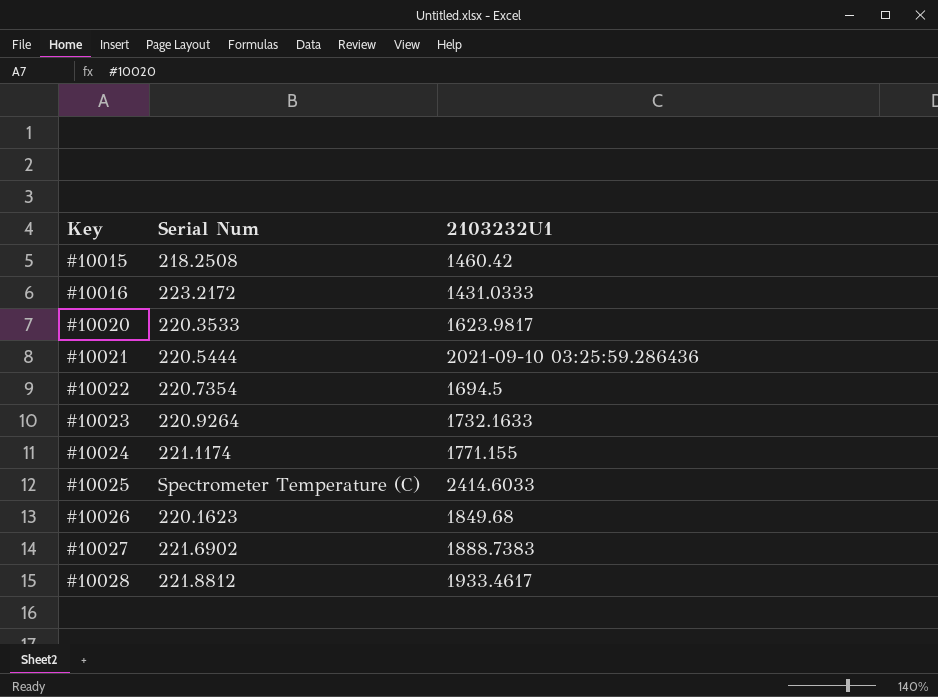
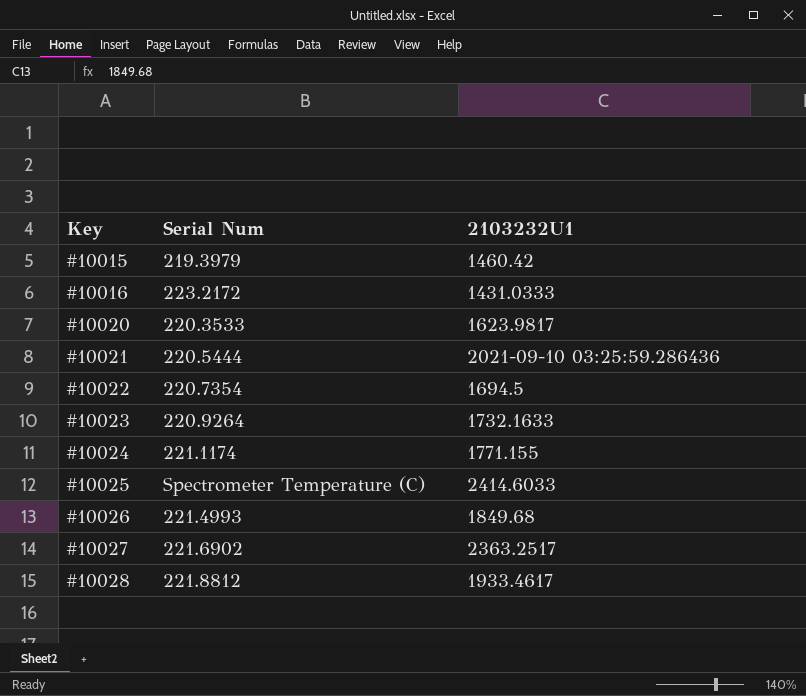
#10015 | Serial Num: 218.2508 -> 219.3979
#10026 | Serial Num: 220.1623 -> 221.4993
#10027 | 2103232U1: 1888.7383 -> 2363.2517

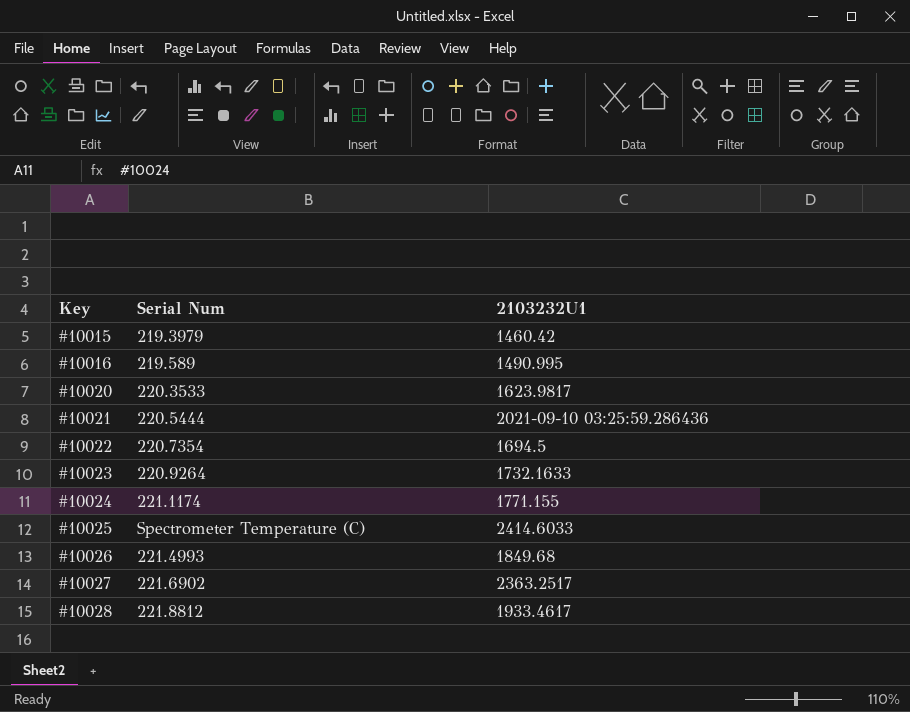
#10016 | Serial Num: 223.2172 -> 219.589
#10016 | 2103232U1: 1431.0333 -> 1490.995

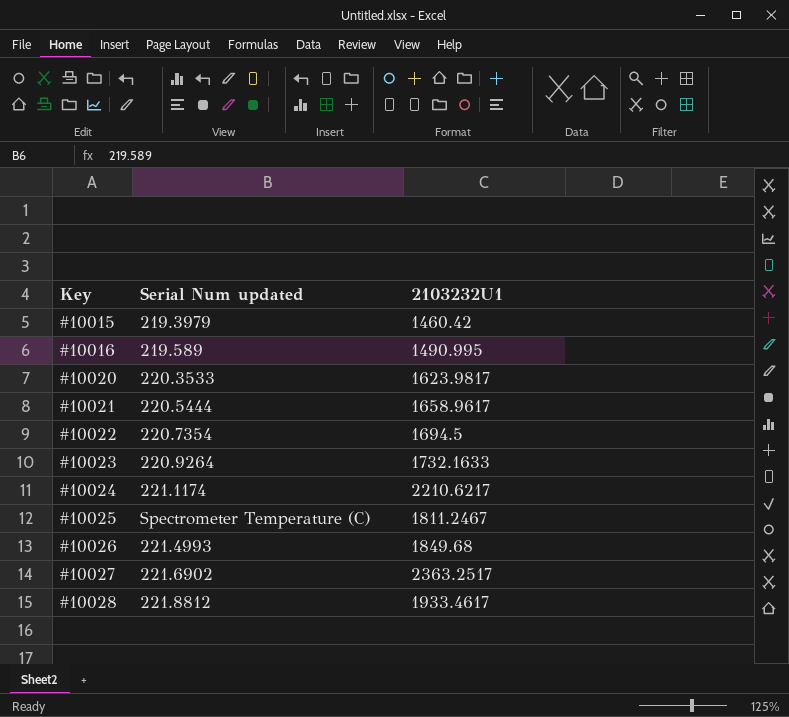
column name: Serial Num -> Serial Num updated
#10021 | 2103232U1: 2021-09-10 03:25:59.286436 -> 1658.9617
#10024 | 2103232U1: 1771.155 -> 2210.6217
#10025 | 2103232U1: 2414.6033 -> 1811.2467

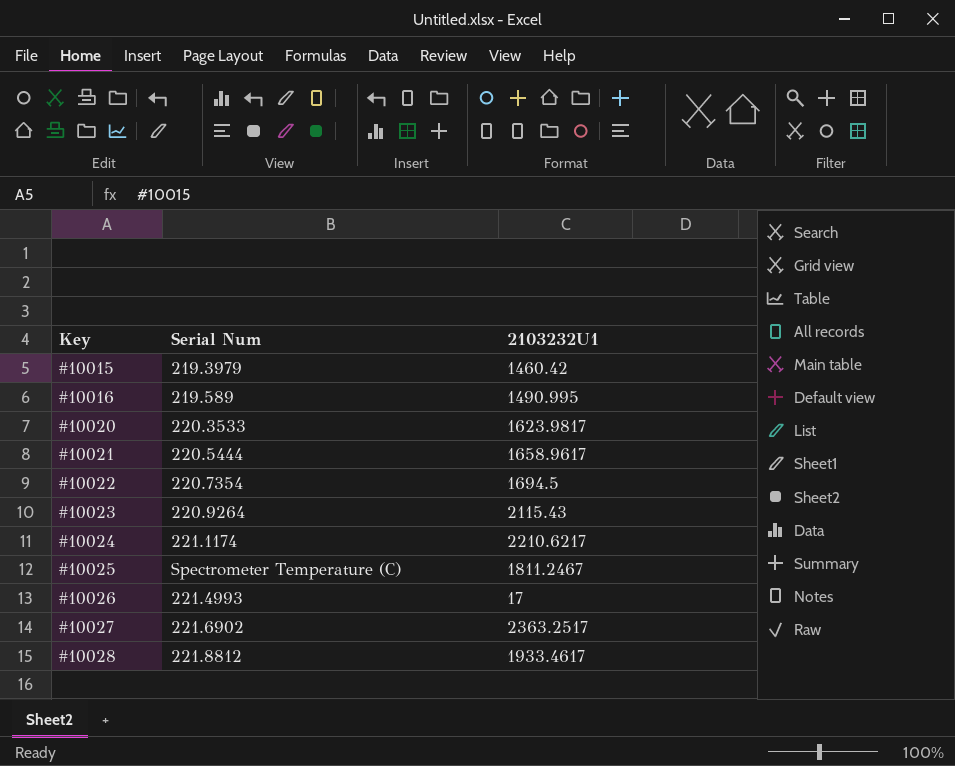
column name: Serial Num updated -> Serial Num
#10023 | 2103232U1: 1732.1633 -> 2115.43
#10026 | 2103232U1: 1849.68 -> 17

